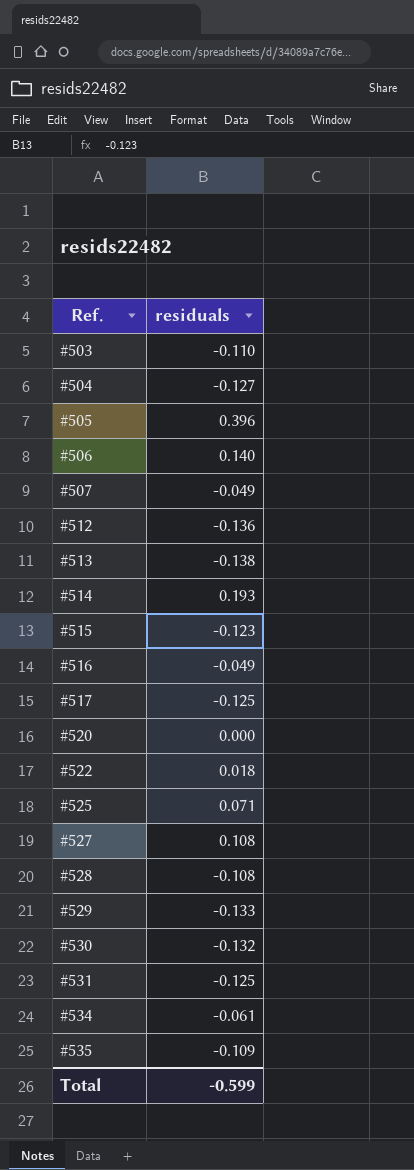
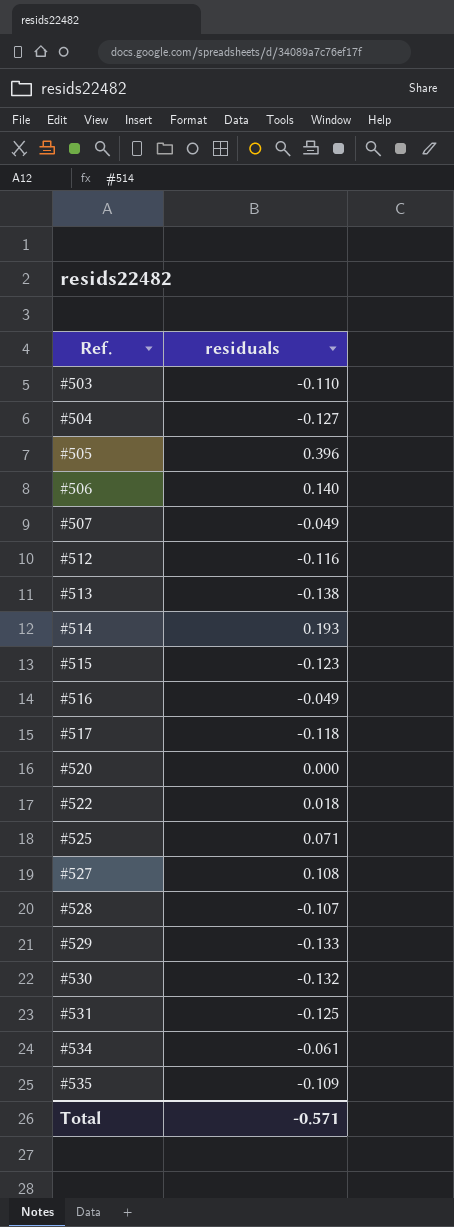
#512 | residuals: -0.136 -> -0.116
#517 | residuals: -0.125 -> -0.118
#528 | residuals: -0.108 -> -0.107
Total | residuals: -0.599 -> -0.571

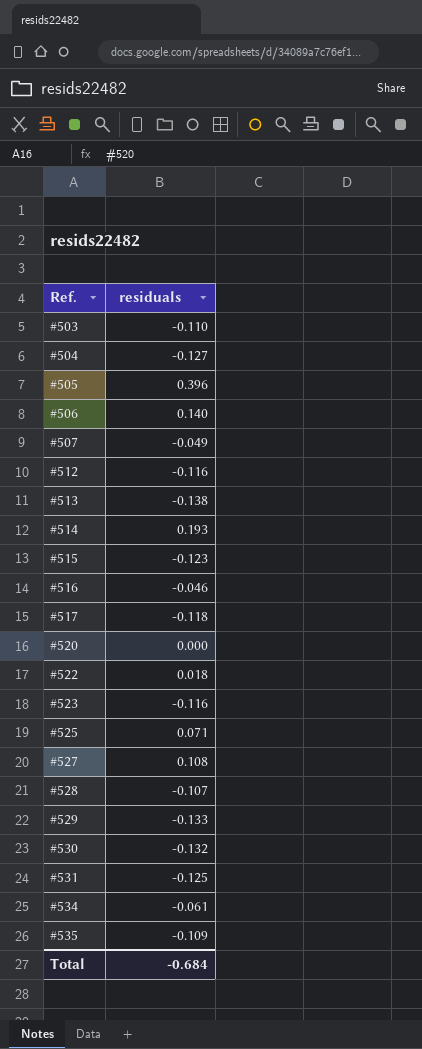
#516 | residuals: -0.049 -> -0.046
row #523: none -> -0.116
Total | residuals: -0.571 -> -0.684

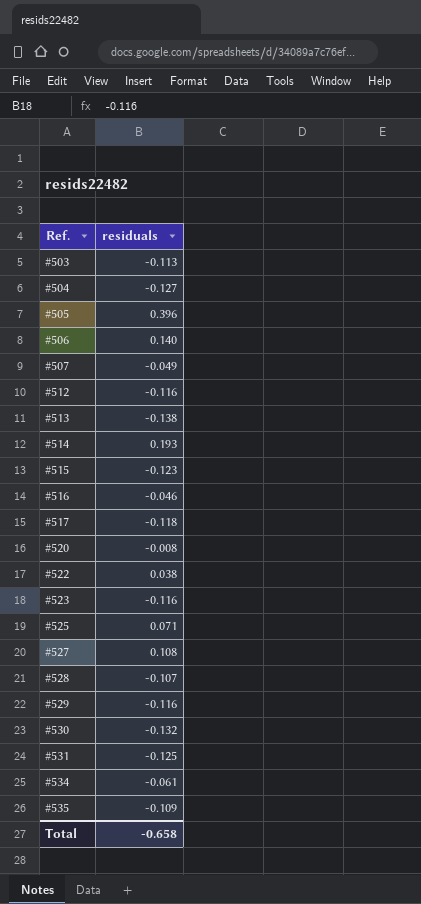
#503 | residuals: -0.110 -> -0.113
#520 | residuals: 0.000 -> -0.008
#522 | residuals: 0.018 -> 0.038
#529 | residuals: -0.133 -> -0.116
Total | residuals: -0.684 -> -0.658

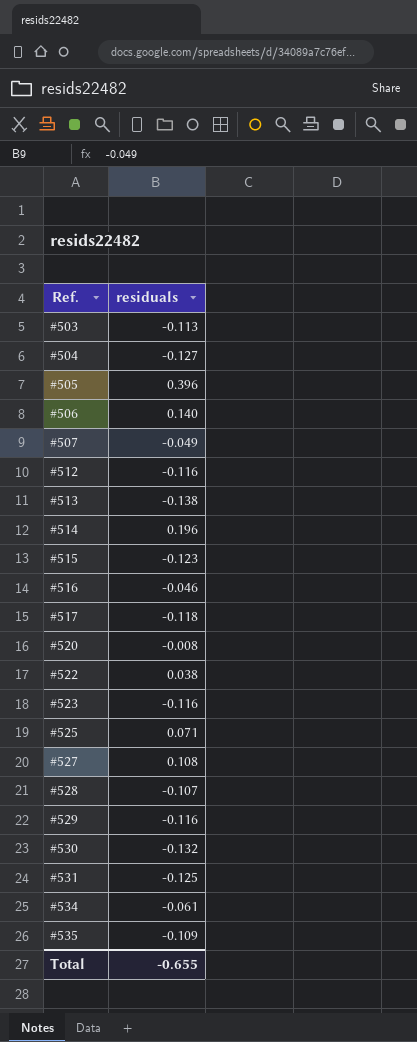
#514 | residuals: 0.193 -> 0.196
Total | residuals: -0.658 -> -0.655

